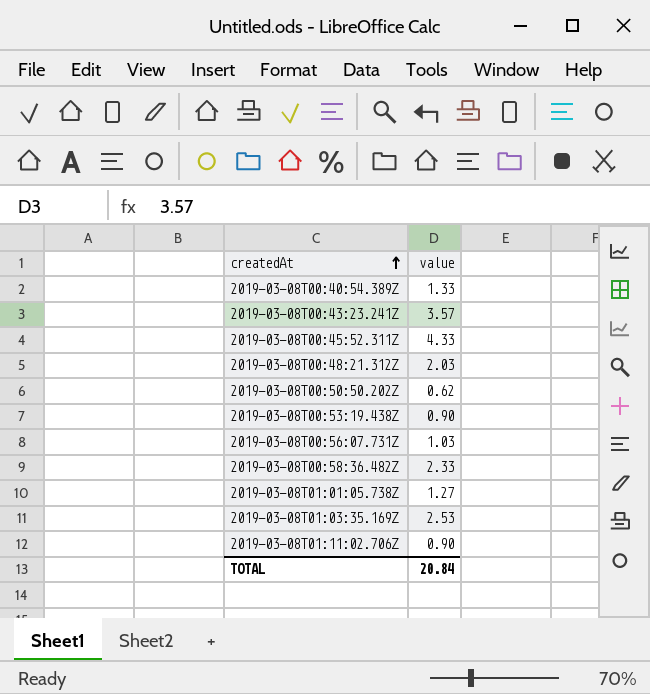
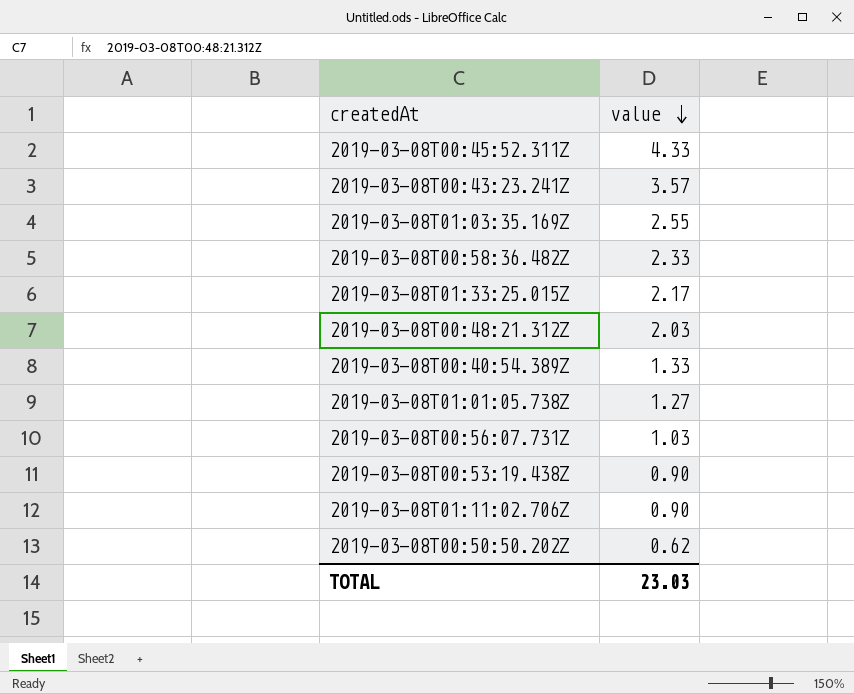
row order: createdAt ascending -> value descending
2019-03-08T01:03:35.169Z | value: 2.53 -> 2.55
row 2019-03-08T01:33:25.015Z: none -> 2.17
TOTAL | value: 20.84 -> 23.03

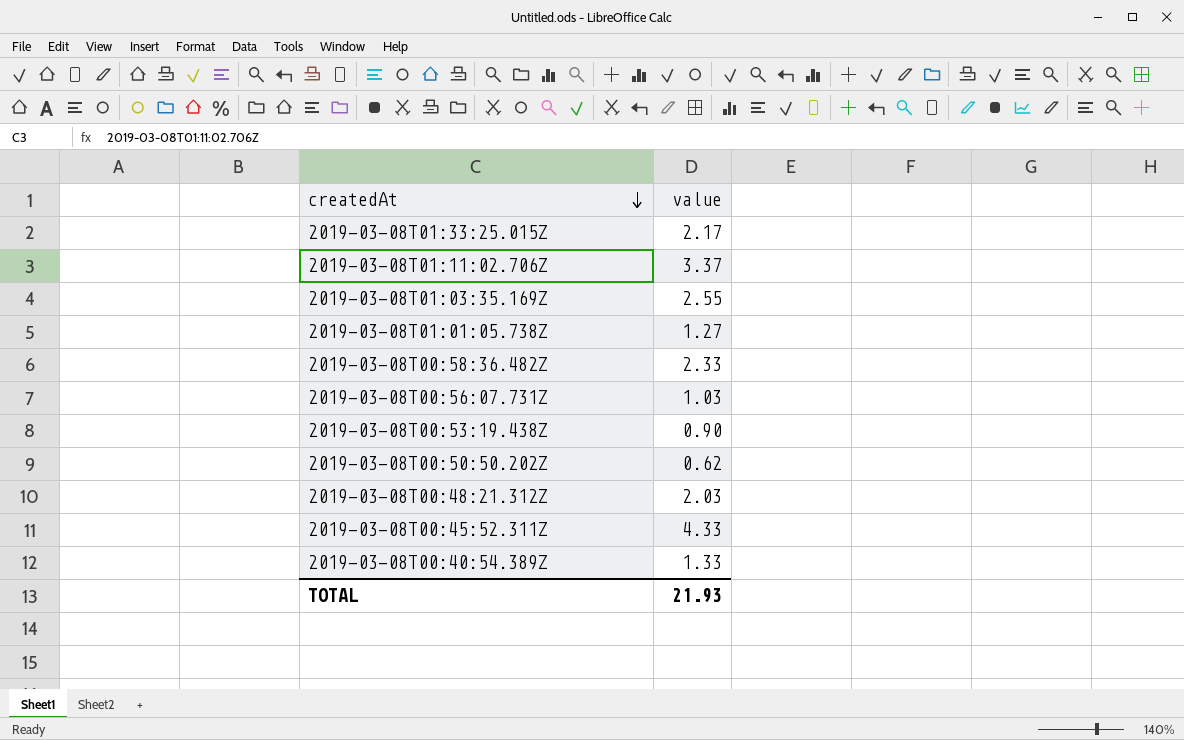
row order: value descending -> createdAt descending
row 2019-03-08T00:43:23.241Z: 3.57 -> none
2019-03-08T01:11:02.706Z | value: 0.90 -> 3.37
TOTAL | value: 23.03 -> 21.93

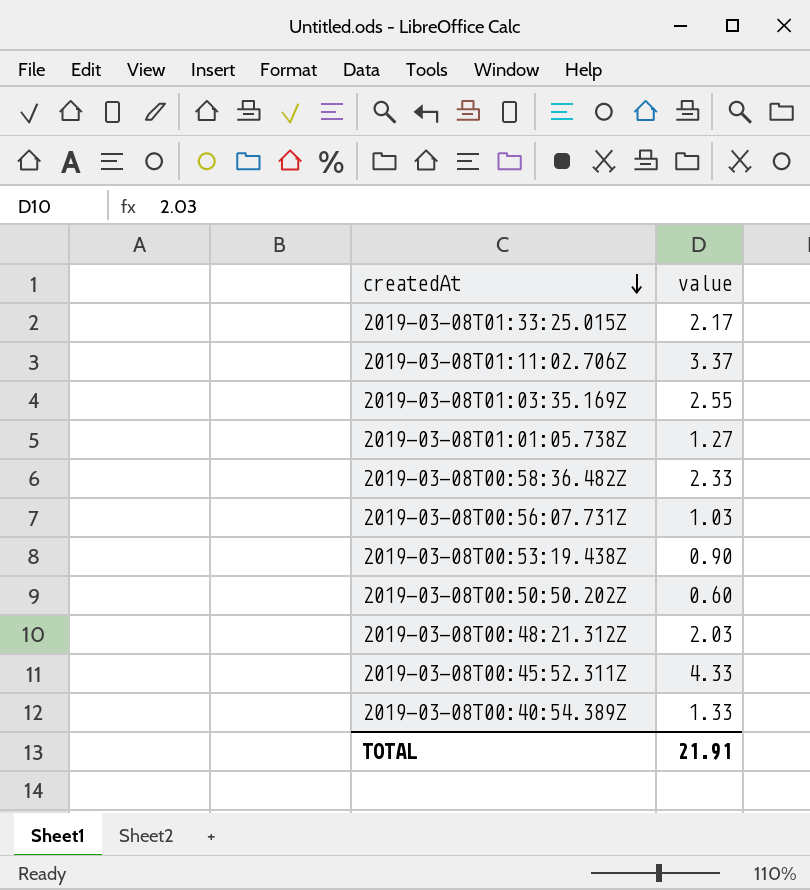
2019-03-08T00:50:50.202Z | value: 0.62 -> 0.60
TOTAL | value: 21.93 -> 21.91

